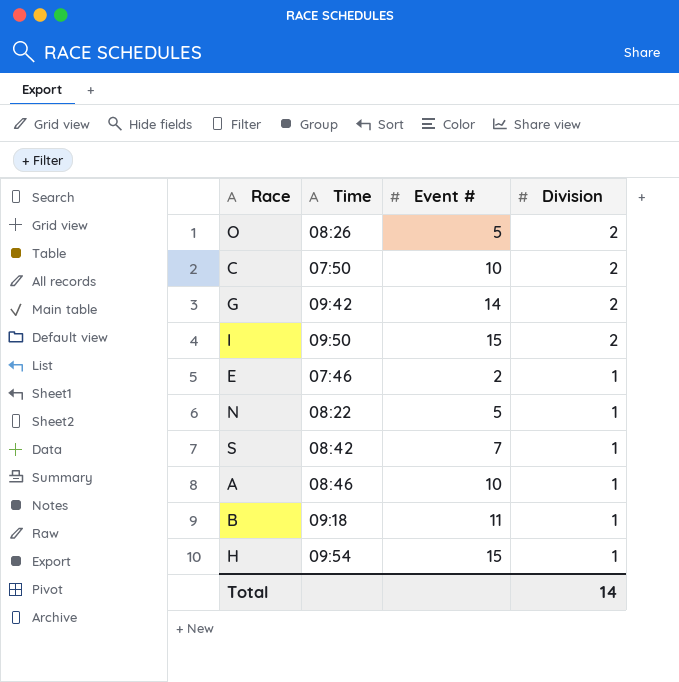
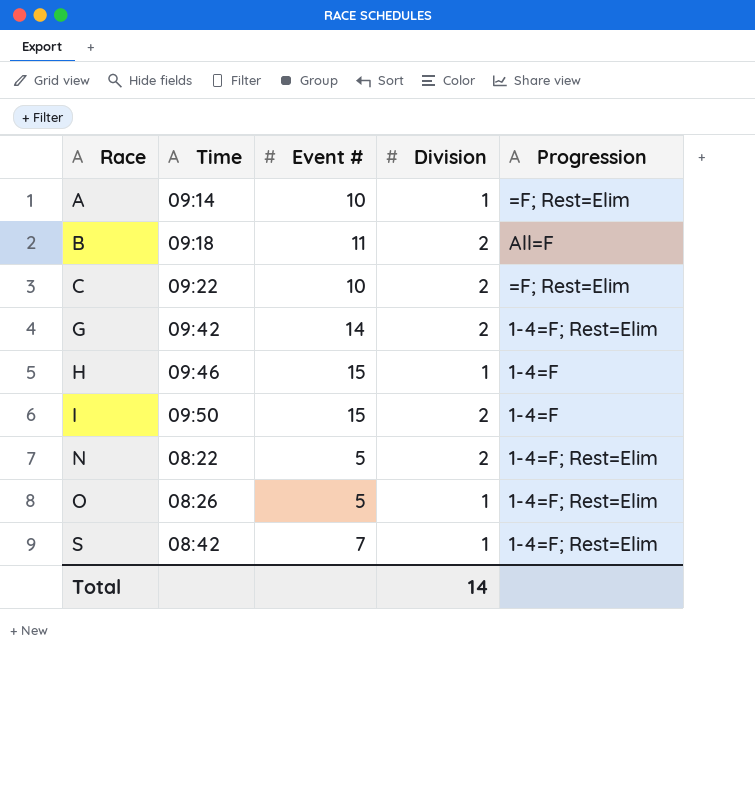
row order: Division descending -> Race ascending
column Progression | position: none -> 5
row E: 07:46 | 2 | 1 -> none
A | Time: 08:46 -> 09:14
B | Division: 1 -> 2
C | Time: 07:50 -> 09:22
H | Time: 09:54 -> 09:46
N | Division: 1 -> 2
O | Division: 2 -> 1

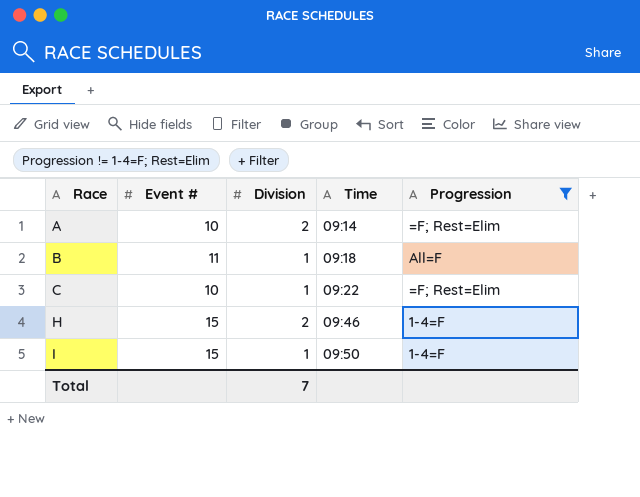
filter: none -> Progression != 1-4=F; Rest=Elim
column Time | position: 2 -> 4
A | Division: 1 -> 2
B | Division: 2 -> 1
C | Division: 2 -> 1
H | Division: 1 -> 2
I | Division: 2 -> 1
Total | Division: 14 -> 7

